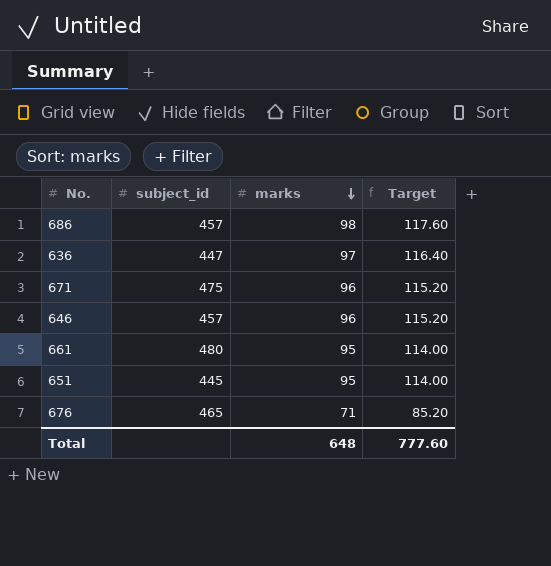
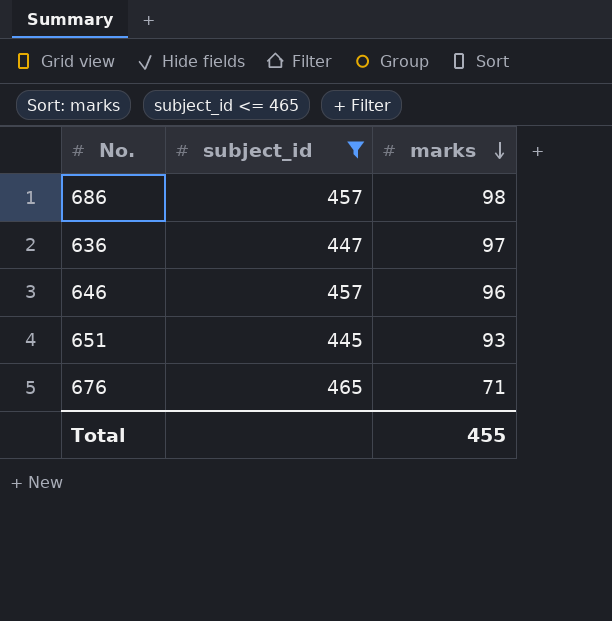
filter: none -> subject_id <= 465
column Target | formula: [marks] * 1.2 -> none
651 | marks: 95 -> 93
Total | marks: 648 -> 455

